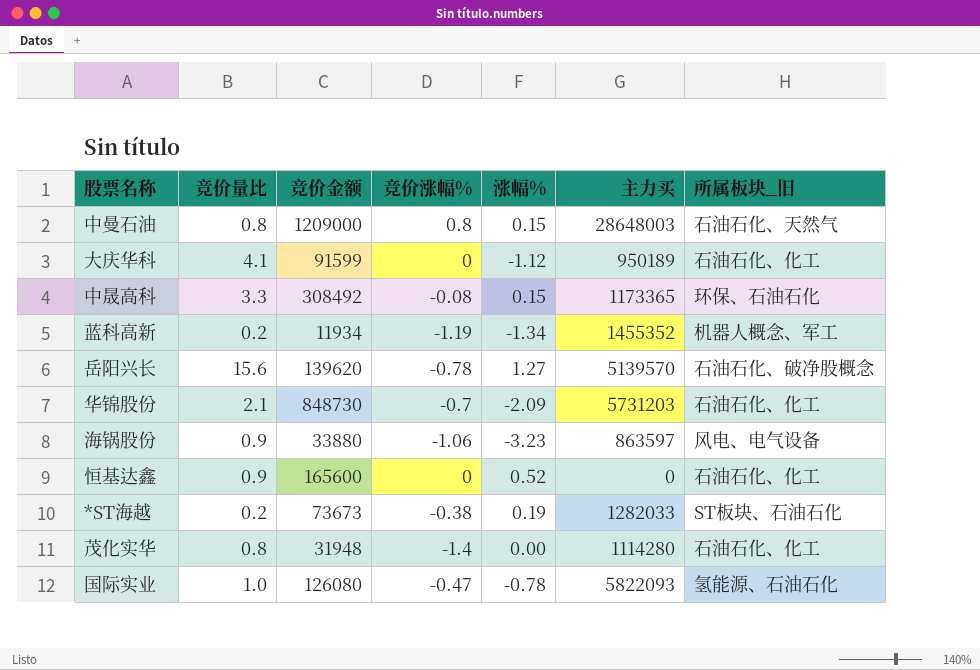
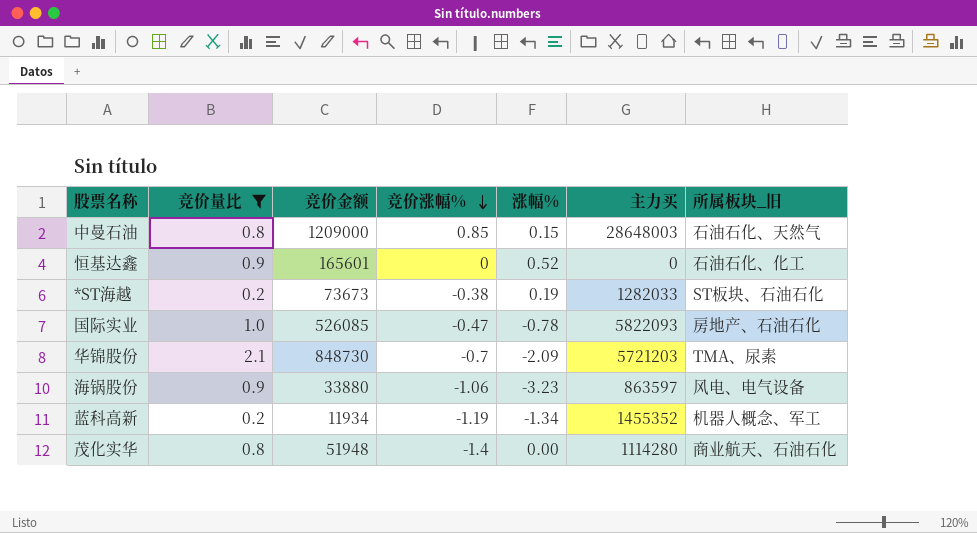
filter: none -> 竞价量比 <= 2.1
row order: none -> 竞价涨幅% descending
中曼石油 | 竞价涨幅%: 0.8 -> 0.85
恒基达鑫 | 竞价金额: 165600 -> 165601
国际实业 | 竞价金额: 126080 -> 526085
国际实业 | 所属板块_旧: 氢能源、石油石化 -> 房地产、石油石化
华锦股份 | 主力买: 5731203 -> 5721203
华锦股份 | 所属板块_旧: 石油石化、化工 -> TMA、尿素
茂化实华 | 竞价金额: 31948 -> 51948
茂化实华 | 所属板块_旧: 石油石化、化工 -> 商业航天、石油石化

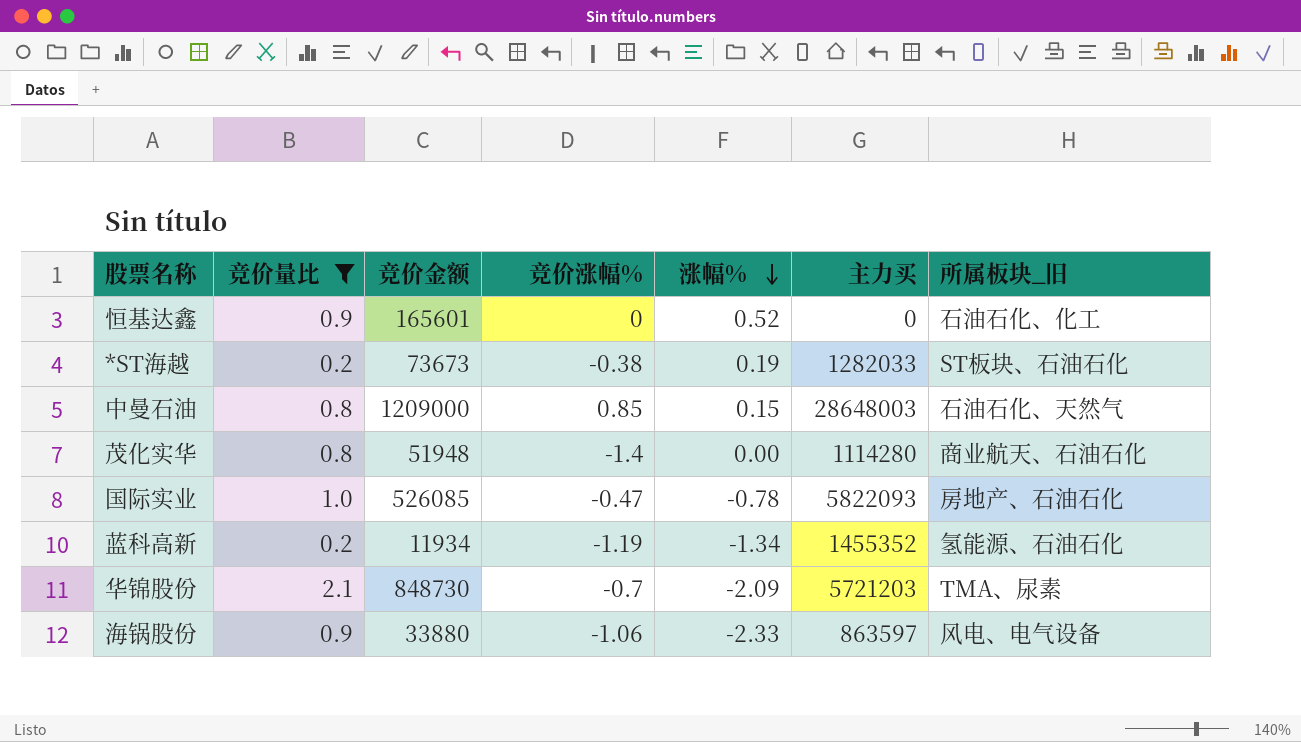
row order: 竞价涨幅% descending -> 涨幅% descending
蓝科高新 | 所属板块_旧: 机器人概念、军工 -> 氢能源、石油石化
海锅股份 | 涨幅%: -3.23 -> -2.33

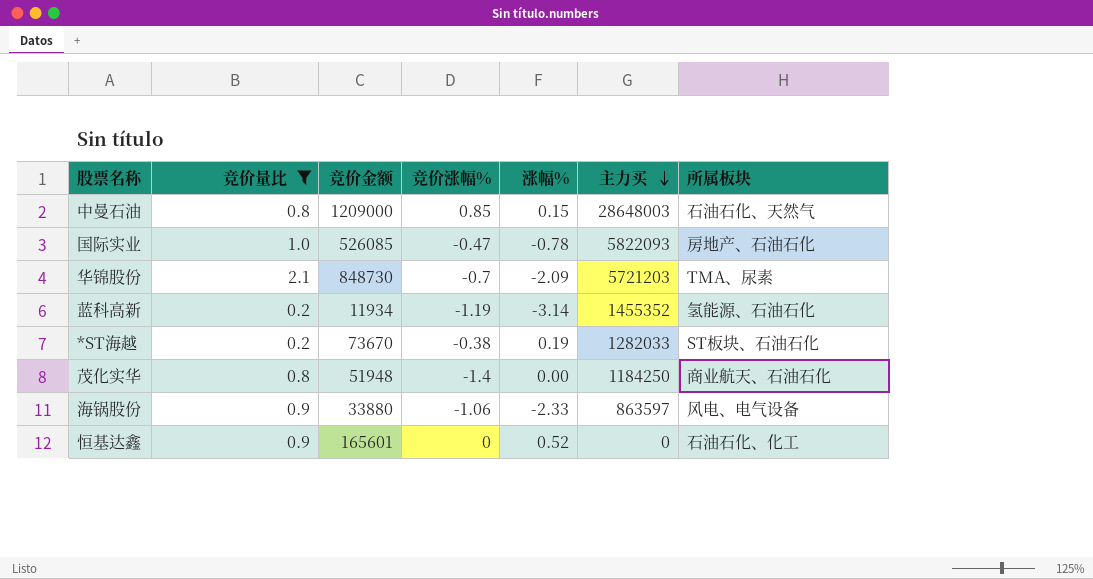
row order: 涨幅% descending -> 主力买 descending
column name: 所属板块_旧 -> 所属板块
蓝科高新 | 涨幅%: -1.34 -> -3.14
*ST海越 | 竞价金额: 73673 -> 73670
茂化实华 | 主力买: 1114280 -> 1184250

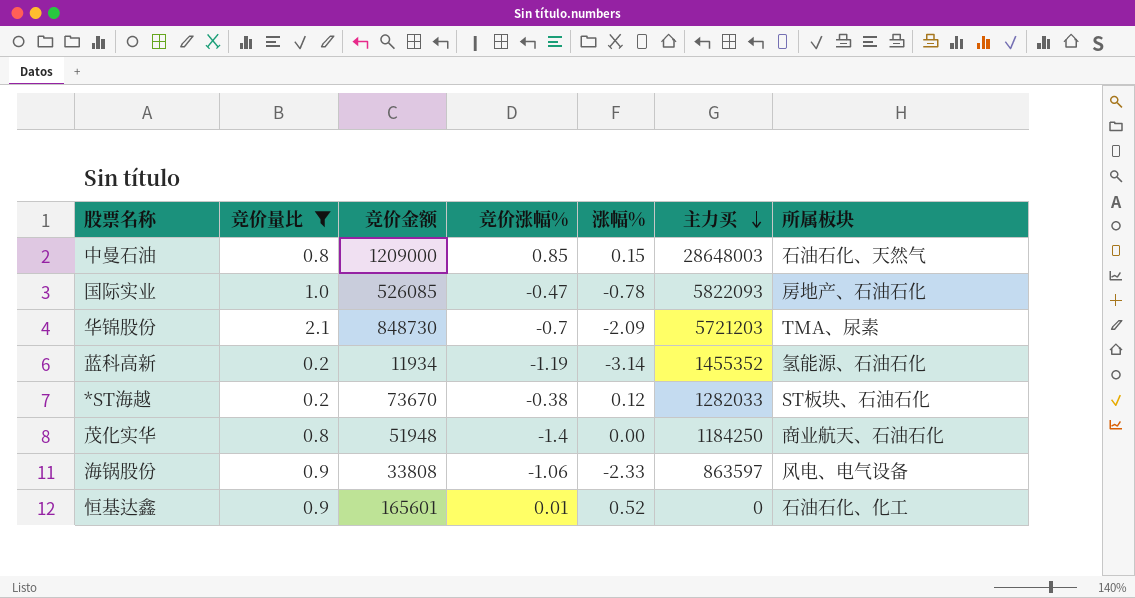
*ST海越 | 涨幅%: 0.19 -> 0.12
海锅股份 | 竞价金额: 33880 -> 33808
恒基达鑫 | 竞价涨幅%: 0 -> 0.01

